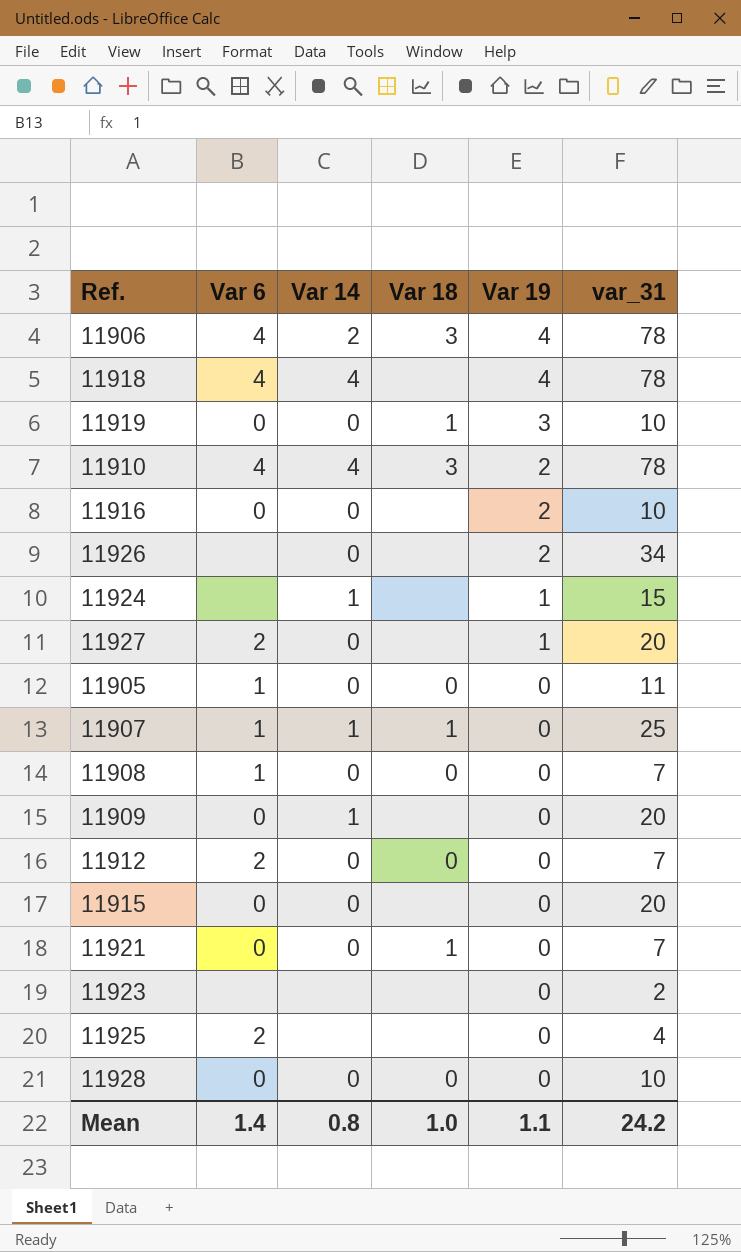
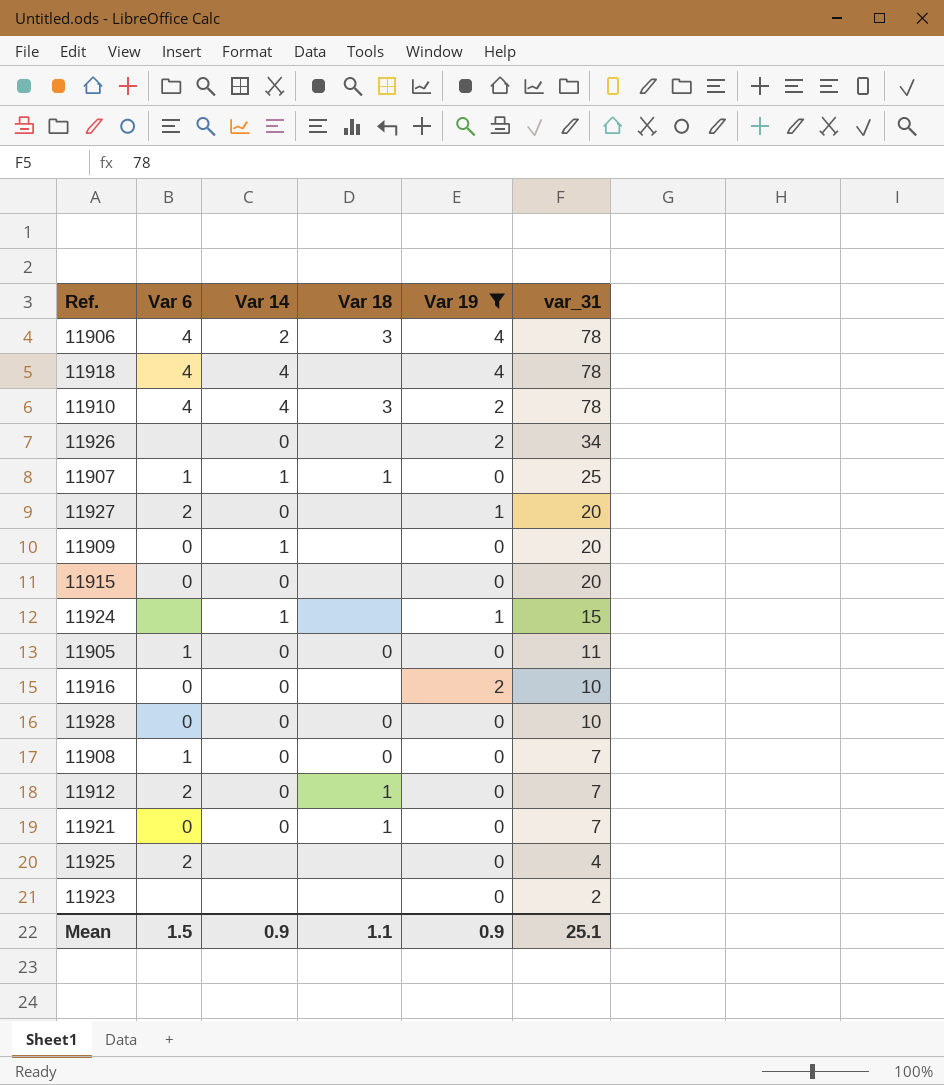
filter: none -> Var 19 != 3
row order: Var 19 descending -> var_31 descending
11912 | Var 18: 0 -> 1
Mean | Var 6: 1.4 -> 1.5
Mean | Var 14: 0.8 -> 0.9
Mean | Var 18: 1.0 -> 1.1
Mean | Var 19: 1.1 -> 0.9
Mean | var_31: 24.2 -> 25.1

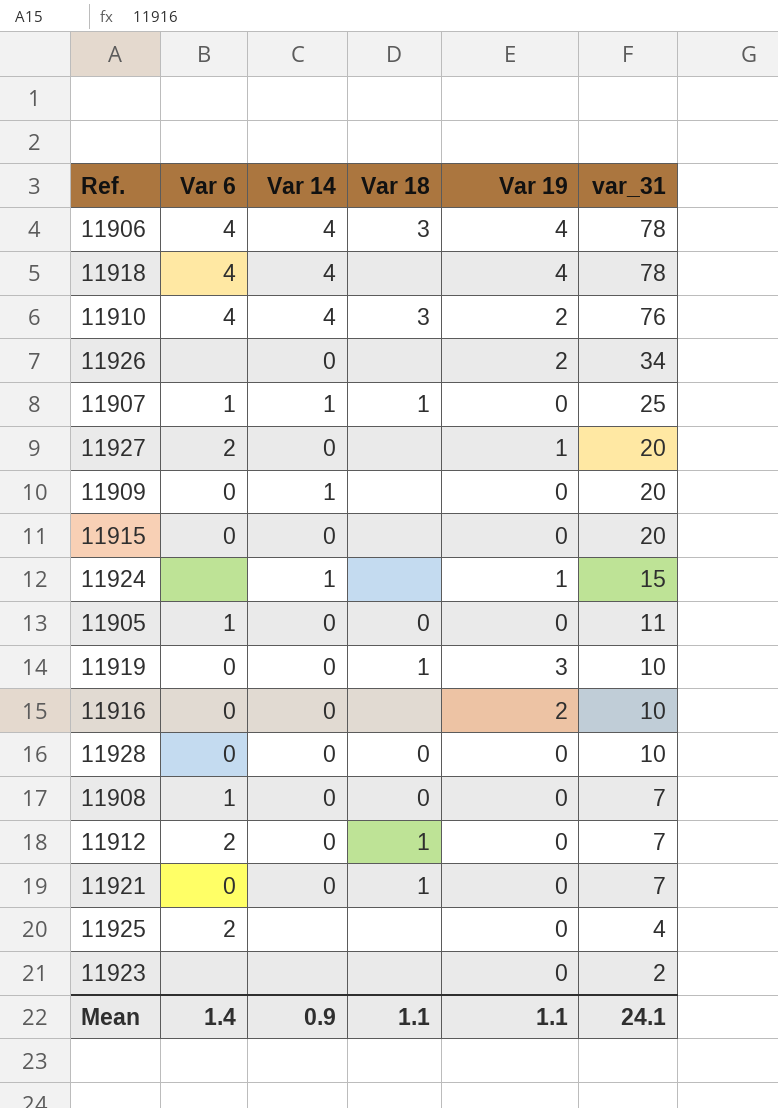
filter: Var 19 != 3 -> none
11906 | Var 14: 2 -> 4
11910 | var_31: 78 -> 76
Mean | Var 6: 1.5 -> 1.4
Mean | Var 19: 0.9 -> 1.1
Mean | var_31: 25.1 -> 24.1

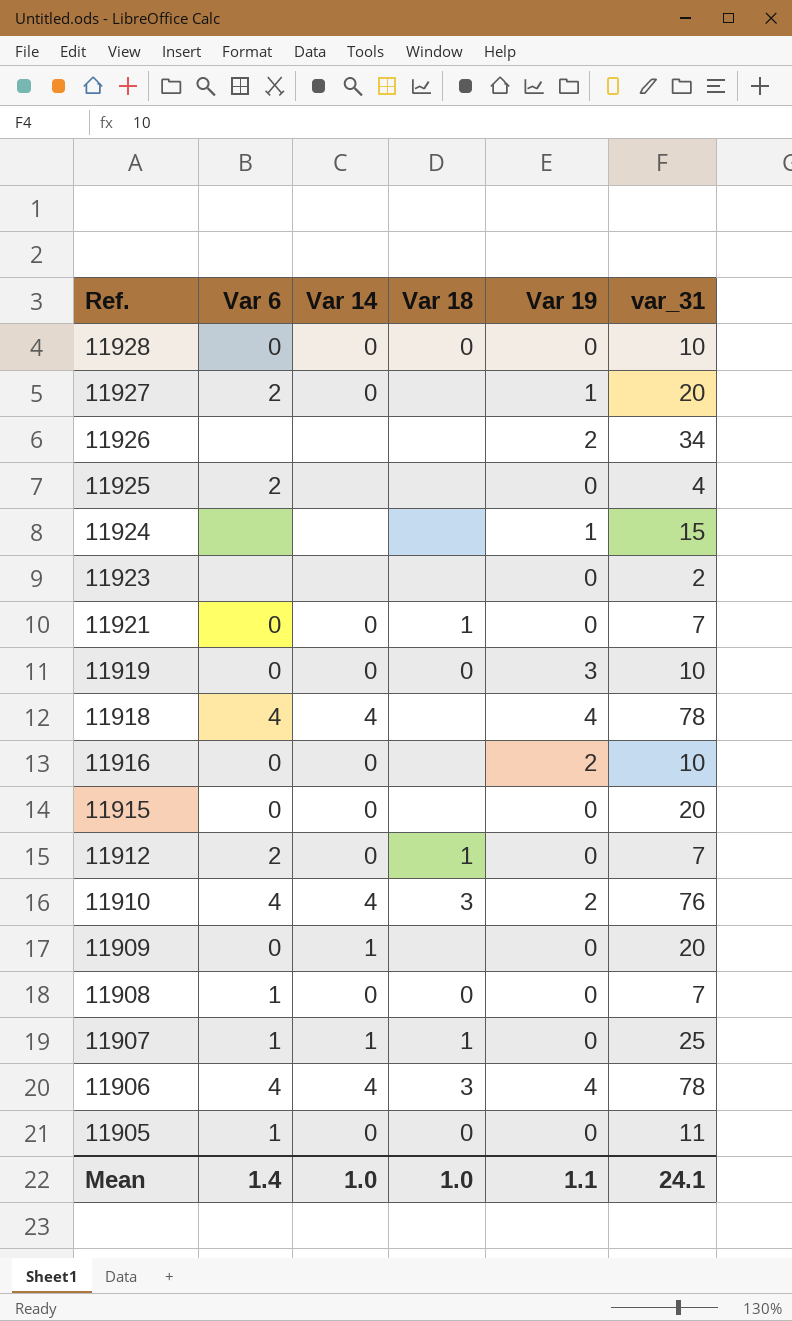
row order: var_31 descending -> Ref. descending
11926 | Var 14: 0 -> none
11924 | Var 14: 1 -> none
11919 | Var 18: 1 -> 0
Mean | Var 14: 0.9 -> 1.0
Mean | Var 18: 1.1 -> 1.0

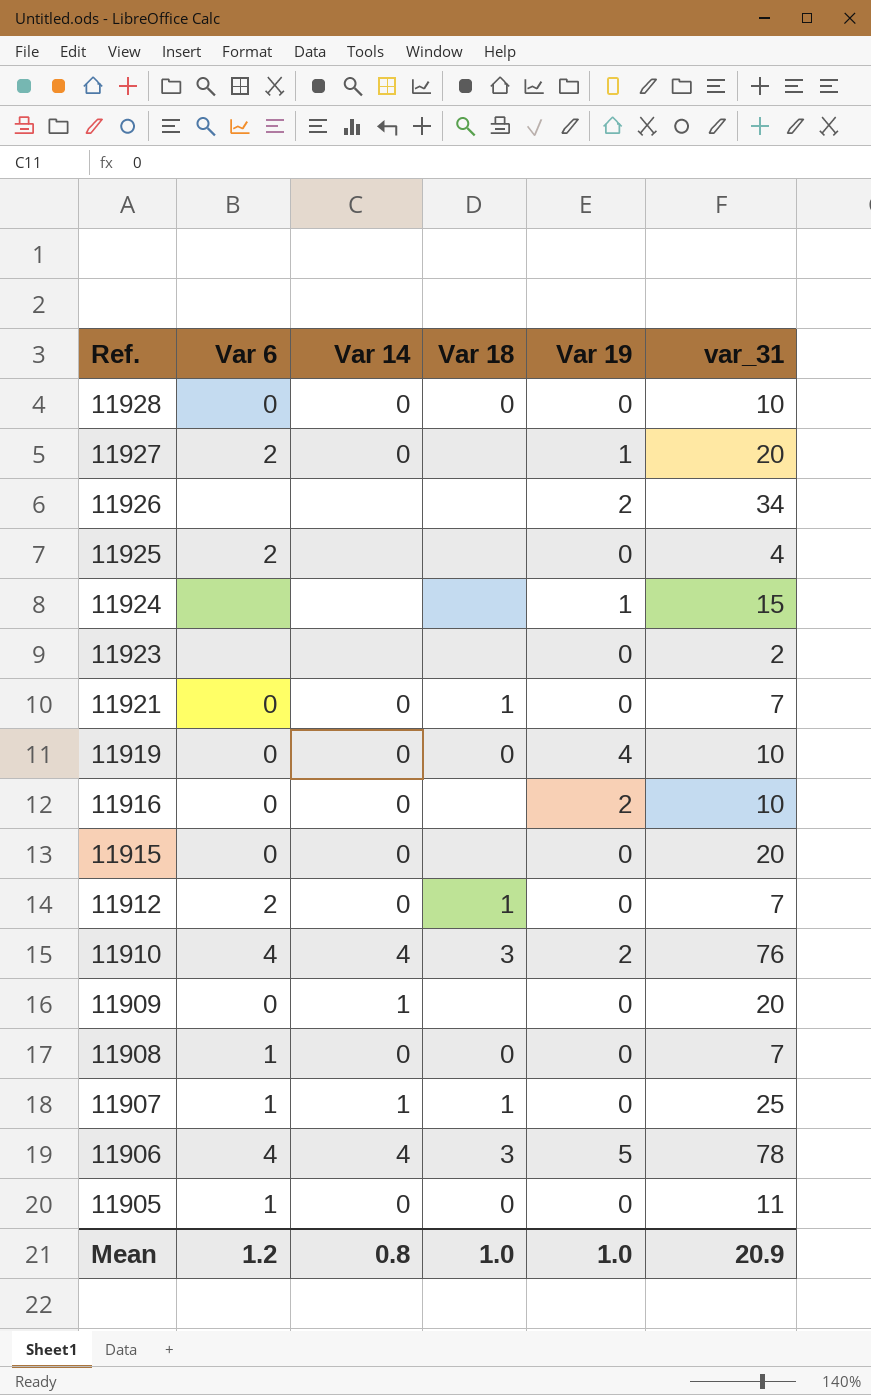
row 11918: 4 | 4 | none | 4 | 78 -> none
11919 | Var 19: 3 -> 4
11906 | Var 19: 4 -> 5
Mean | Var 6: 1.4 -> 1.2
Mean | Var 14: 1.0 -> 0.8
Mean | Var 19: 1.1 -> 1.0
Mean | var_31: 24.1 -> 20.9

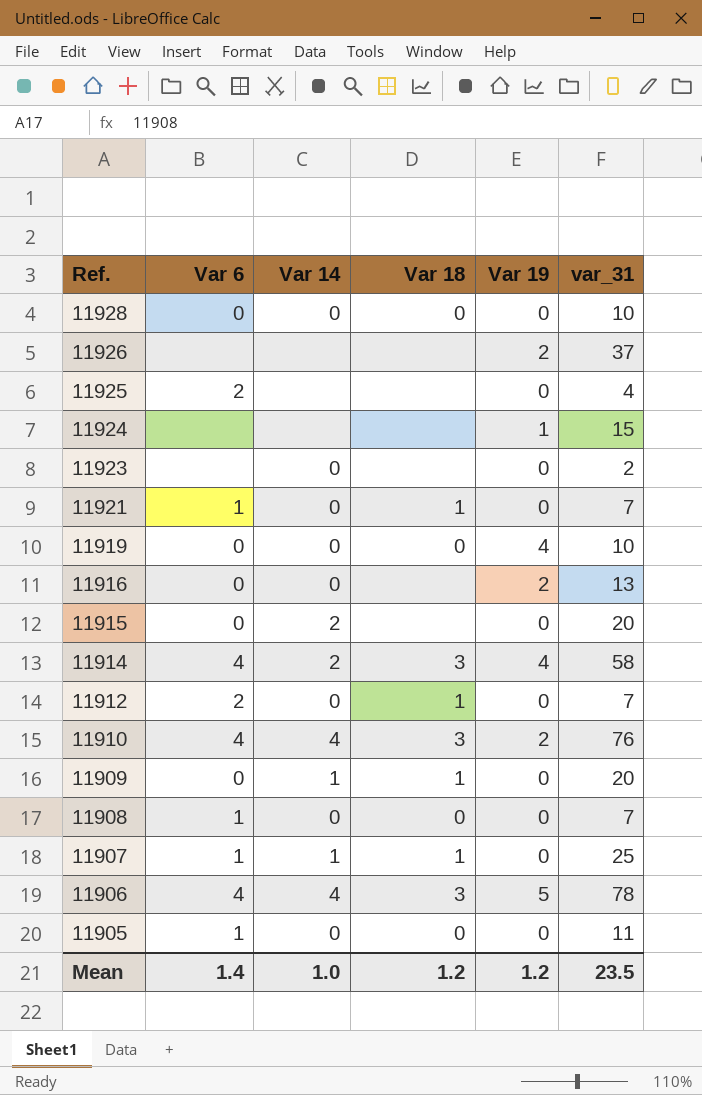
row 11927: 2 | 0 | none | 1 | 20 -> none
11926 | var_31: 34 -> 37
11923 | Var 14: none -> 0
11921 | Var 6: 0 -> 1
11916 | var_31: 10 -> 13
11915 | Var 14: 0 -> 2
row 11914: none -> 4 | 2 | 3 | 4 | 58
11909 | Var 18: none -> 1
Mean | Var 6: 1.2 -> 1.4
Mean | Var 14: 0.8 -> 1.0
Mean | Var 18: 1.0 -> 1.2
Mean | Var 19: 1.0 -> 1.2
Mean | var_31: 20.9 -> 23.5

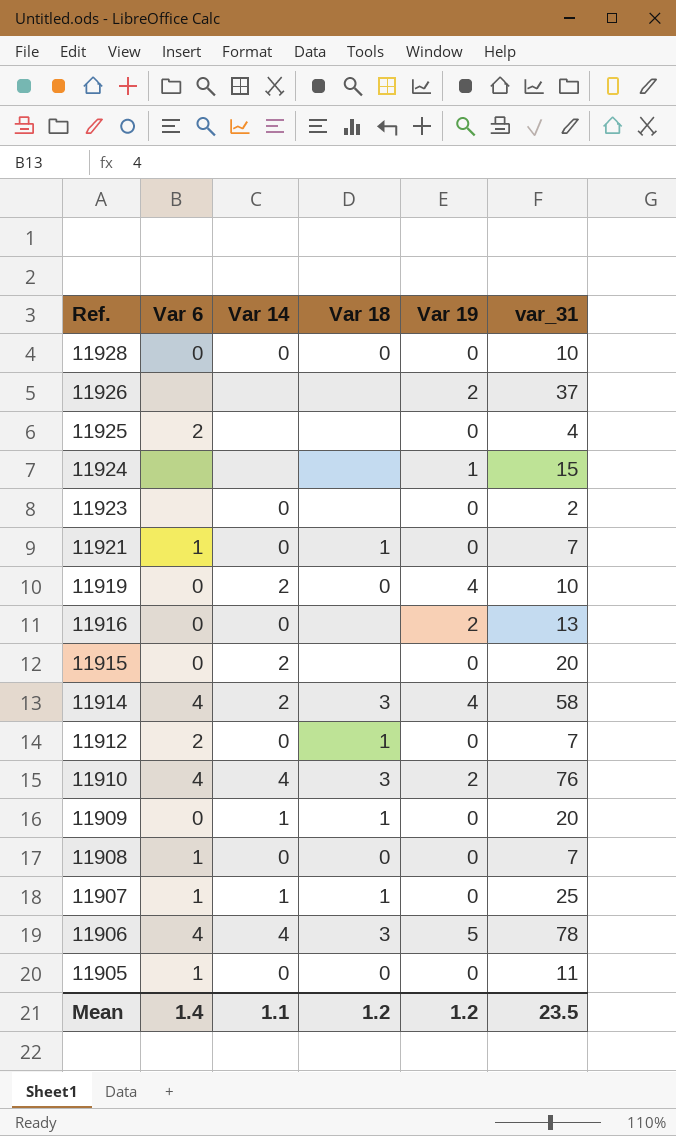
11919 | Var 14: 0 -> 2
Mean | Var 14: 1.0 -> 1.1

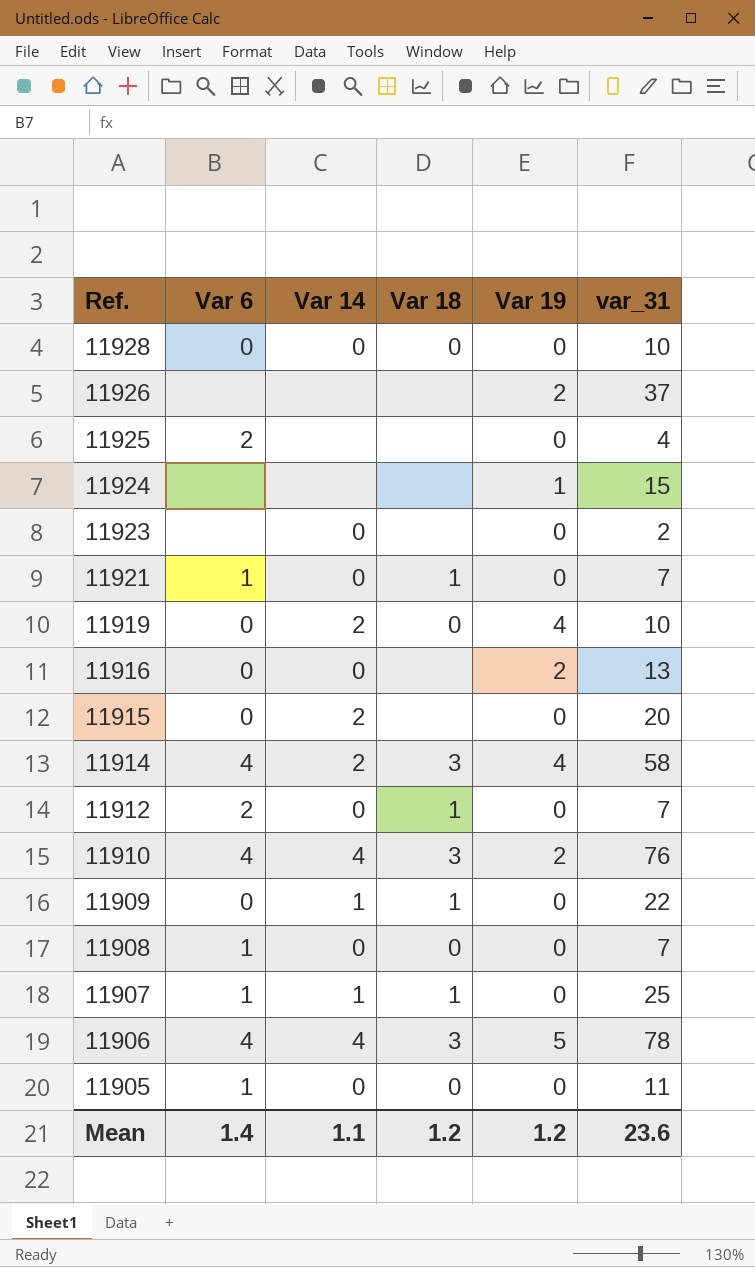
11909 | var_31: 20 -> 22
Mean | var_31: 23.5 -> 23.6

